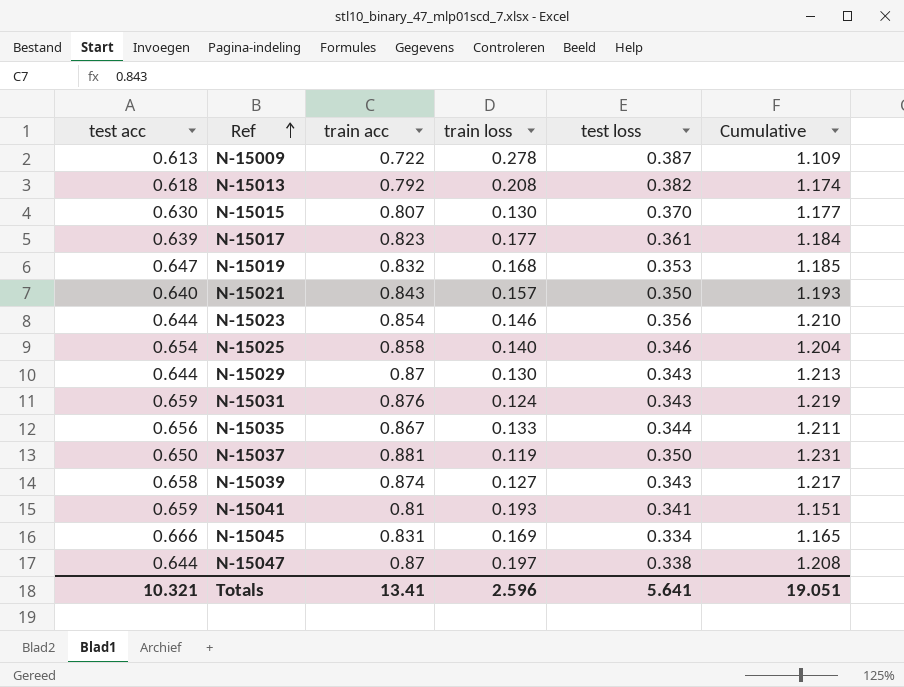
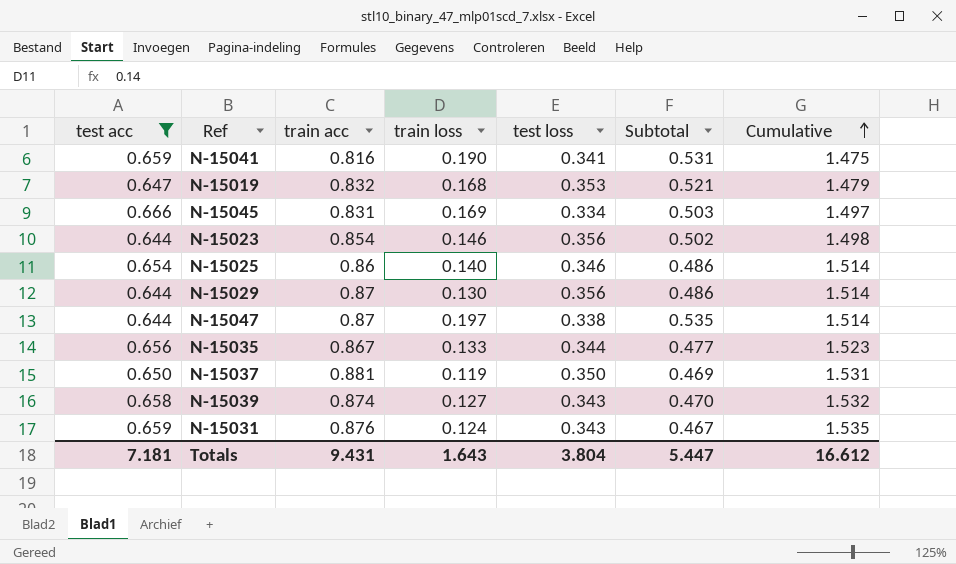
filter: none -> test acc >= 0.644
row order: Ref ascending -> Cumulative ascending
column Subtotal | formula: none -> [train loss] + [test loss]
column Cumulative | formula: [train acc] + [test loss] -> [test acc] + [train acc]
N-15041 | train acc: 0.81 -> 0.816
N-15041 | train loss: 0.193 -> 0.190
N-15025 | train acc: 0.858 -> 0.86
N-15029 | test loss: 0.343 -> 0.356
Totals | test acc: 10.321 -> 7.181
Totals | train acc: 13.41 -> 9.431
Totals | train loss: 2.596 -> 1.643
Totals | test loss: 5.641 -> 3.804
Totals | Cumulative: 19.051 -> 16.612

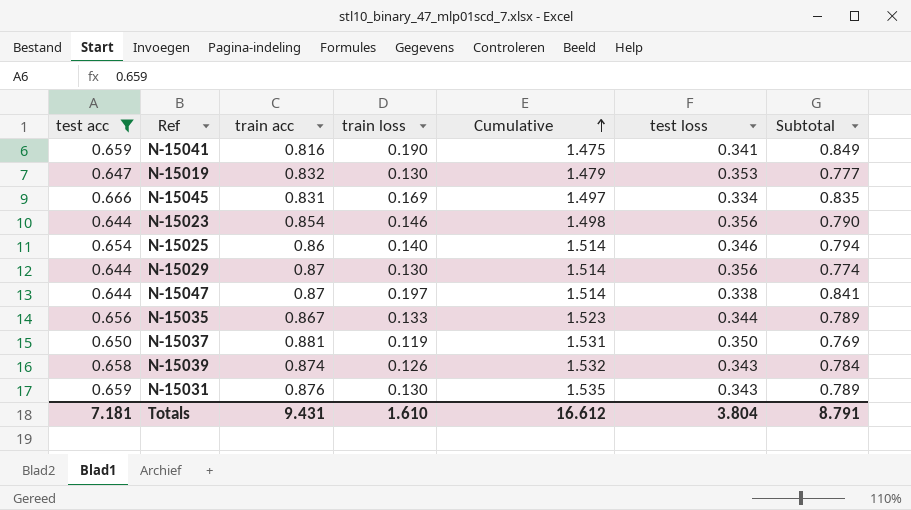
column Cumulative | position: 7 -> 5
column Subtotal | formula: [train loss] + [test loss] -> [test acc] + [train loss]
N-15019 | train loss: 0.168 -> 0.130
N-15039 | train loss: 0.127 -> 0.126
N-15031 | train loss: 0.124 -> 0.130
Totals | train loss: 1.643 -> 1.610
Totals | Subtotal: 5.447 -> 8.791

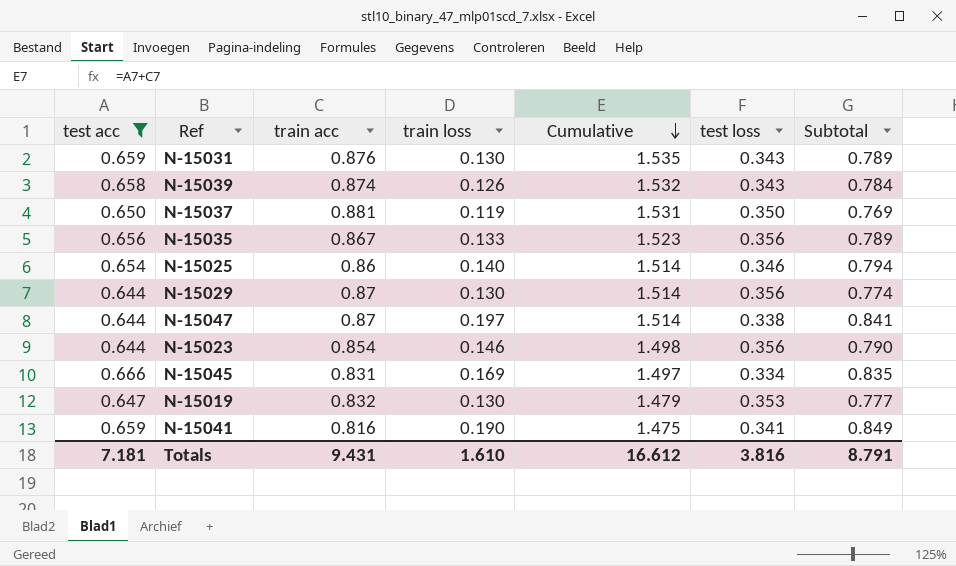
row order: Cumulative ascending -> Cumulative descending
N-15035 | test loss: 0.344 -> 0.356
Totals | test loss: 3.804 -> 3.816

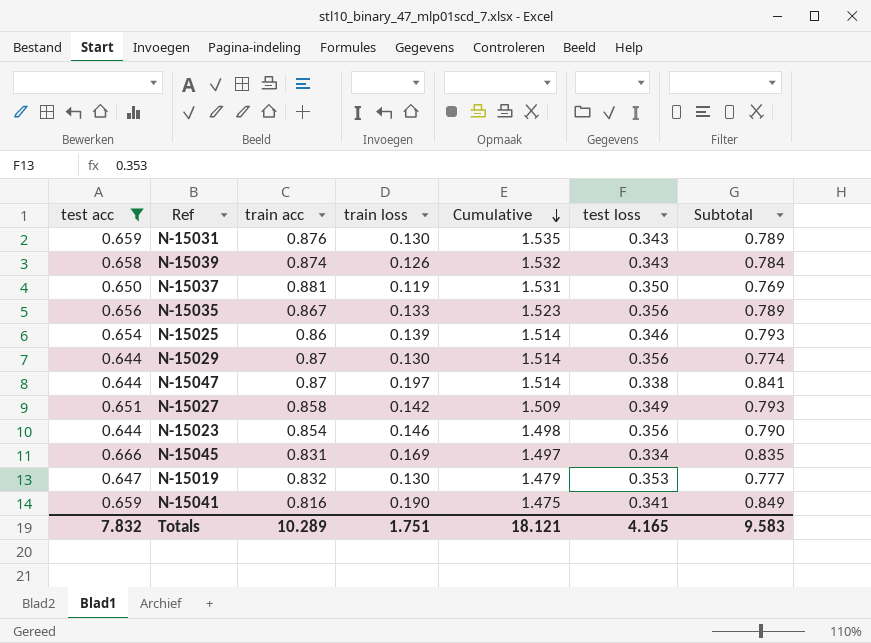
N-15025 | train loss: 0.140 -> 0.139
N-15025 | Subtotal: 0.794 -> 0.793
row N-15027: none -> 0.651 | 0.858 | 0.142 | 1.509 | 0.349 | 0.793
Totals | test acc: 7.181 -> 7.832
Totals | train acc: 9.431 -> 10.289
Totals | train loss: 1.610 -> 1.751
Totals | Cumulative: 16.612 -> 18.121
Totals | test loss: 3.816 -> 4.165
Totals | Subtotal: 8.791 -> 9.583

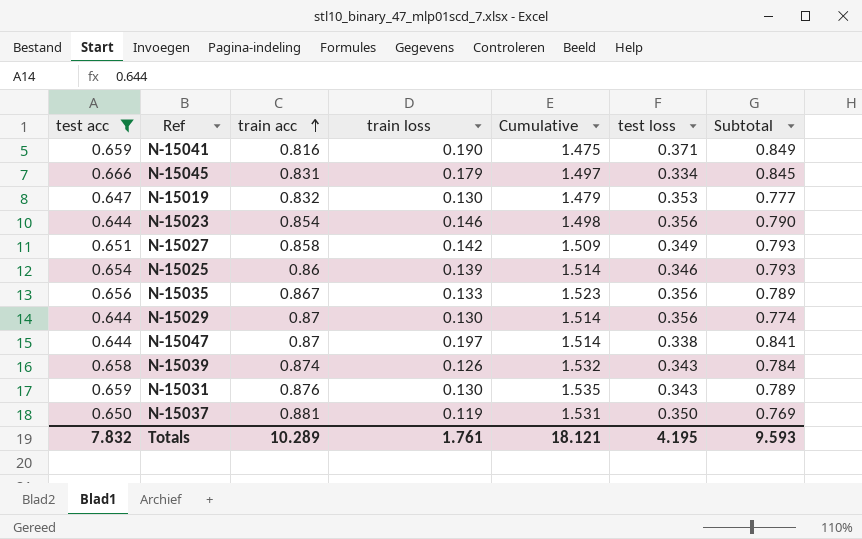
row order: Cumulative descending -> train acc ascending
N-15041 | test loss: 0.341 -> 0.371
N-15045 | train loss: 0.169 -> 0.179
N-15045 | Subtotal: 0.835 -> 0.845
Totals | train loss: 1.751 -> 1.761
Totals | test loss: 4.165 -> 4.195
Totals | Subtotal: 9.583 -> 9.593

